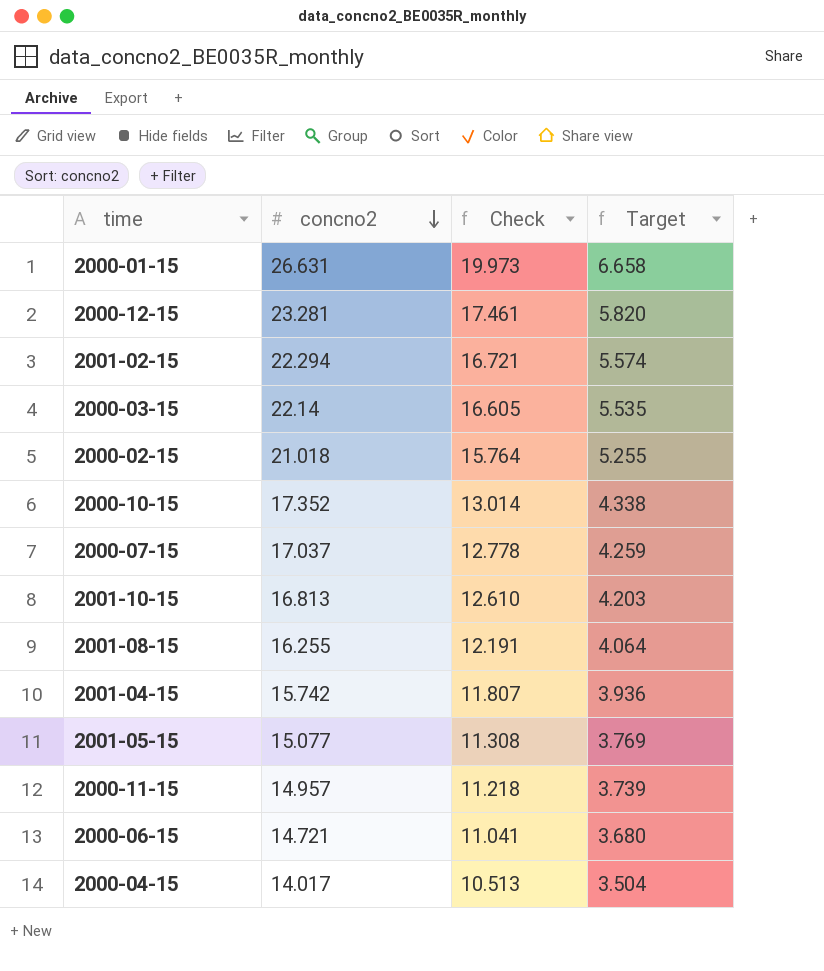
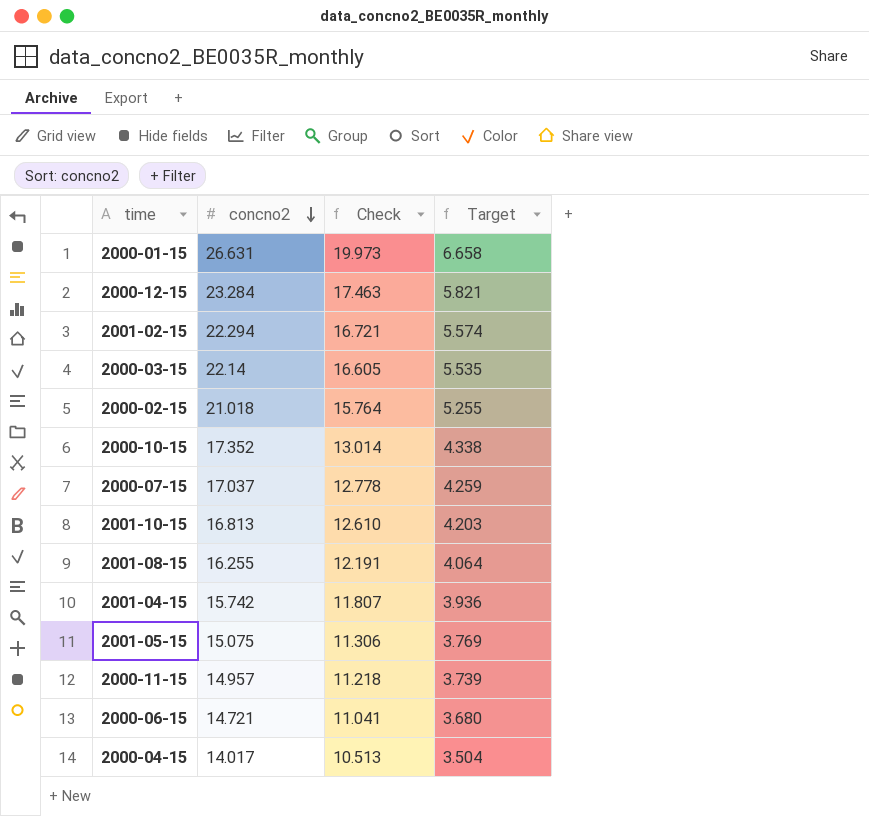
2000-12-15 | concno2: 23.281 -> 23.284
2000-12-15 | Check: 17.461 -> 17.463
2000-12-15 | Target: 5.820 -> 5.821
2001-05-15 | concno2: 15.077 -> 15.075
2001-05-15 | Check: 11.308 -> 11.306

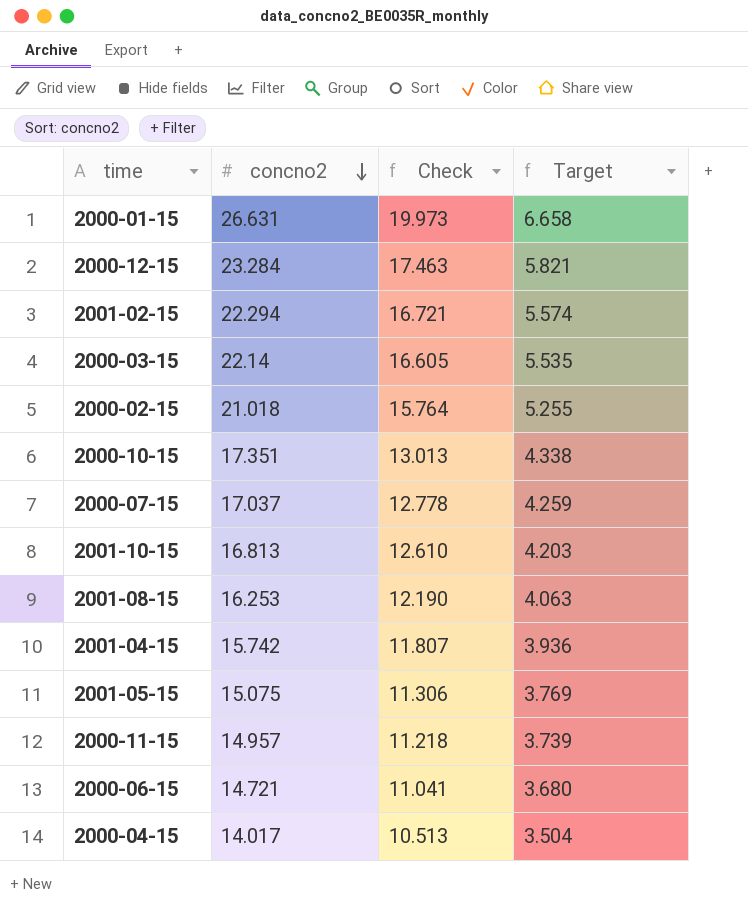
2000-10-15 | concno2: 17.352 -> 17.351
2000-10-15 | Check: 13.014 -> 13.013
2001-08-15 | concno2: 16.255 -> 16.253
2001-08-15 | Check: 12.191 -> 12.190
2001-08-15 | Target: 4.064 -> 4.063

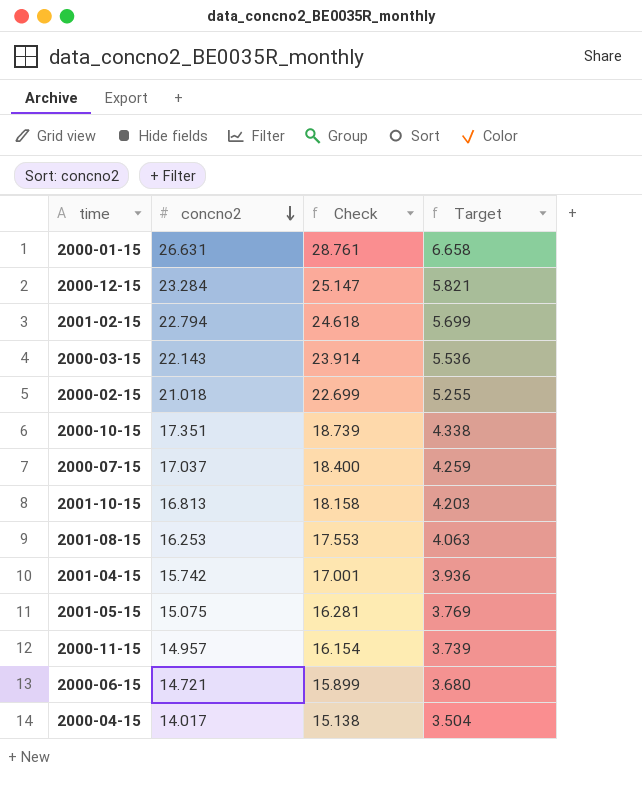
column Check | formula: [concno2] * 0.75 -> [concno2] * 1.08
2001-02-15 | concno2: 22.294 -> 22.794
2001-02-15 | Target: 5.574 -> 5.699
2000-03-15 | concno2: 22.14 -> 22.143
2000-03-15 | Target: 5.535 -> 5.536

